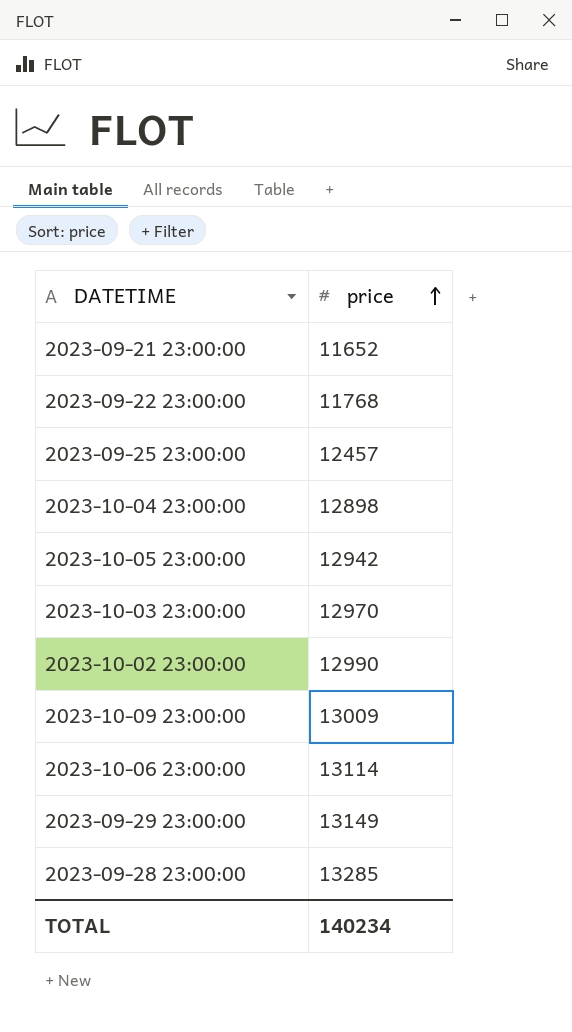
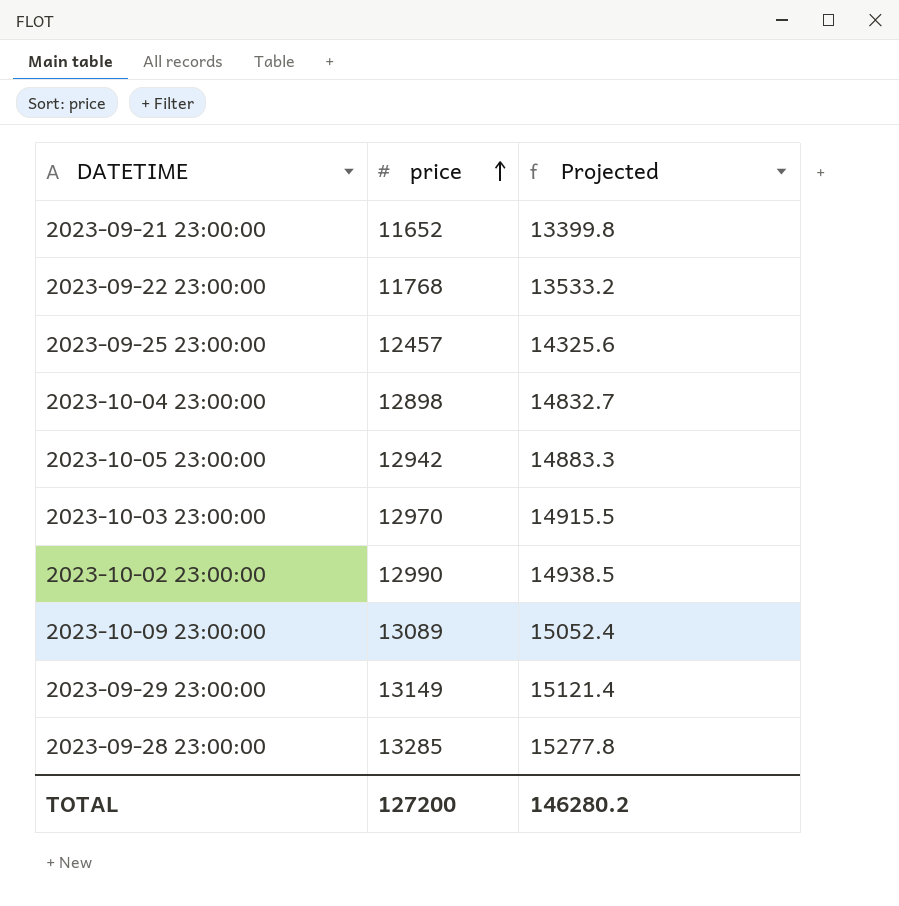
column Projected | formula: none -> [price] * 1.15
row 2023-10-06 23:00:00: 13114 -> none
2023-10-09 23:00:00 | price: 13009 -> 13089
TOTAL | price: 140234 -> 127200

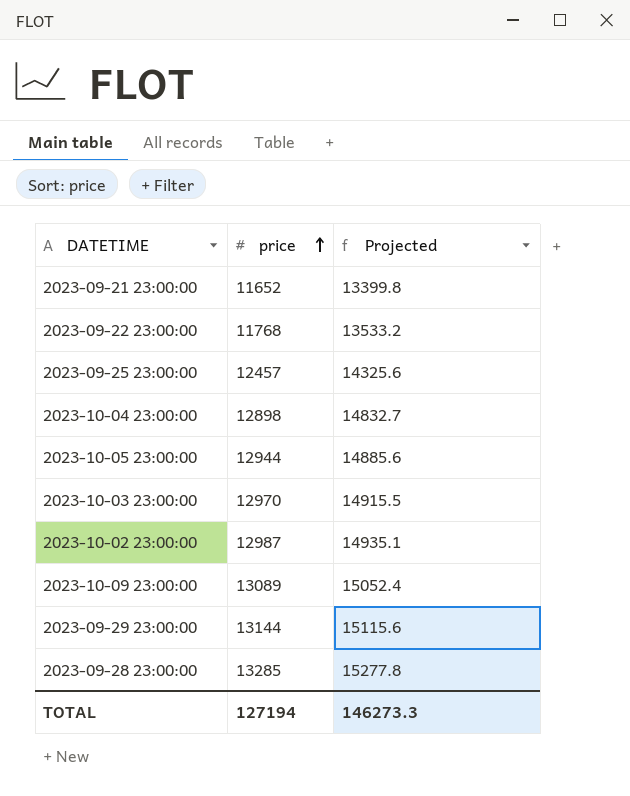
2023-10-05 23:00:00 | price: 12942 -> 12944
2023-10-05 23:00:00 | Projected: 14883.3 -> 14885.6
2023-10-02 23:00:00 | price: 12990 -> 12987
2023-10-02 23:00:00 | Projected: 14938.5 -> 14935.1
2023-09-29 23:00:00 | price: 13149 -> 13144
2023-09-29 23:00:00 | Projected: 15121.4 -> 15115.6
TOTAL | price: 127200 -> 127194
TOTAL | Projected: 146280.2 -> 146273.3

